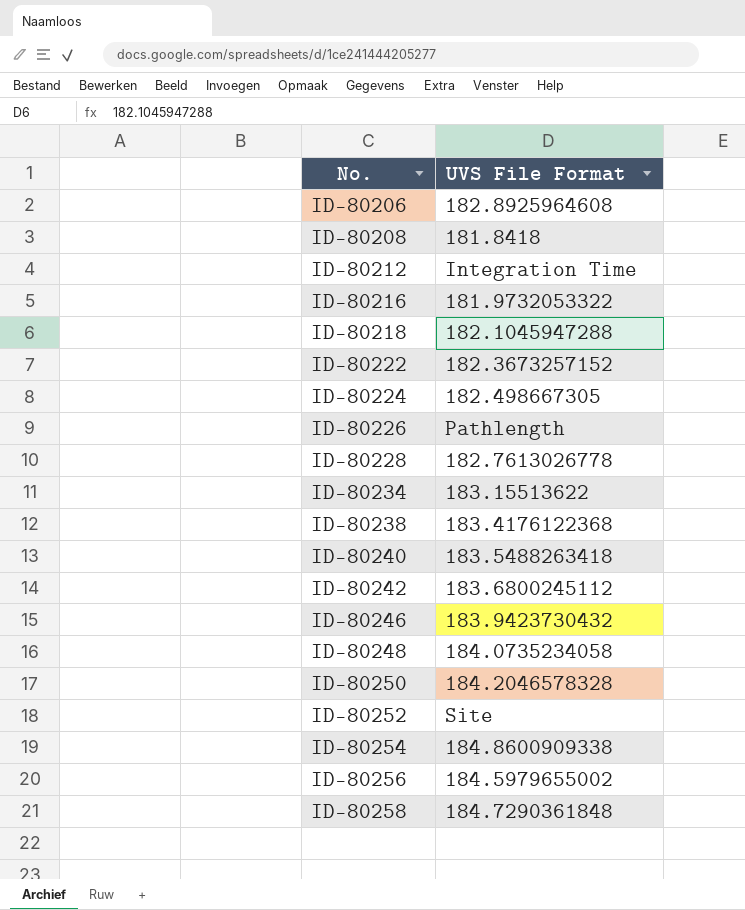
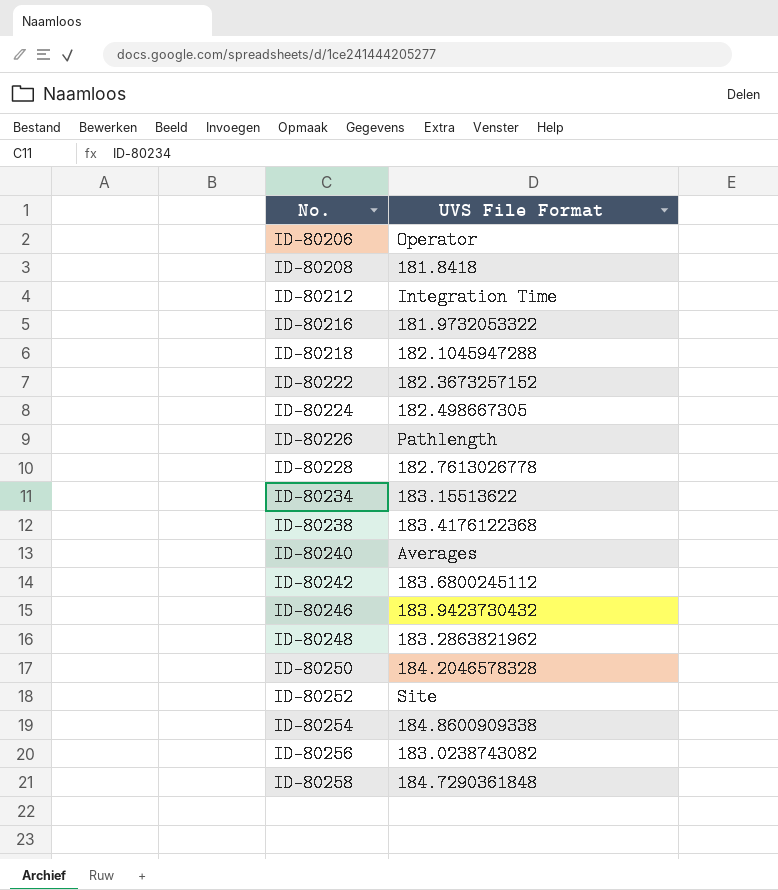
ID-80206 | UVS File Format: 182.8925964608 -> Operator
ID-80240 | UVS File Format: 183.5488263418 -> Averages
ID-80248 | UVS File Format: 184.0735234058 -> 183.2863821962
ID-80256 | UVS File Format: 184.5979655002 -> 183.0238743082

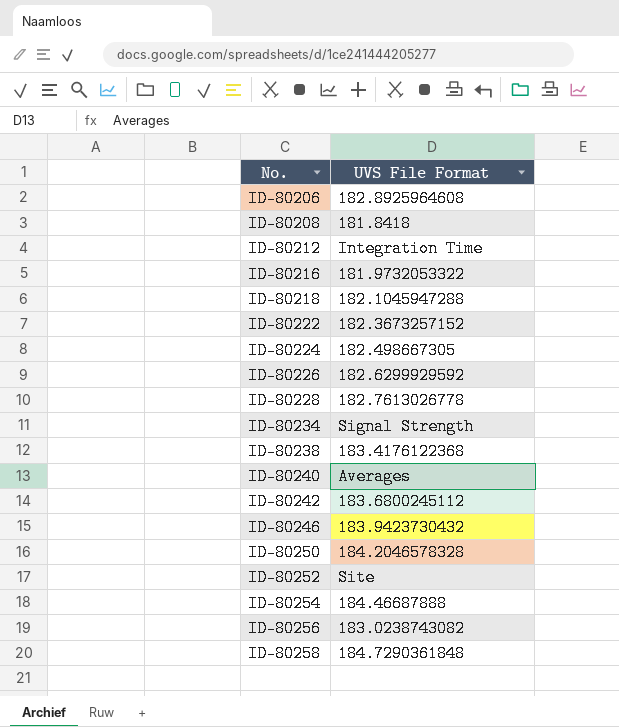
row ID-80248: 183.2863821962 -> none
ID-80206 | UVS File Format: Operator -> 182.8925964608
ID-80226 | UVS File Format: Pathlength -> 182.6299929592
ID-80234 | UVS File Format: 183.15513622 -> Signal Strength
ID-80254 | UVS File Format: 184.8600909338 -> 184.46687888

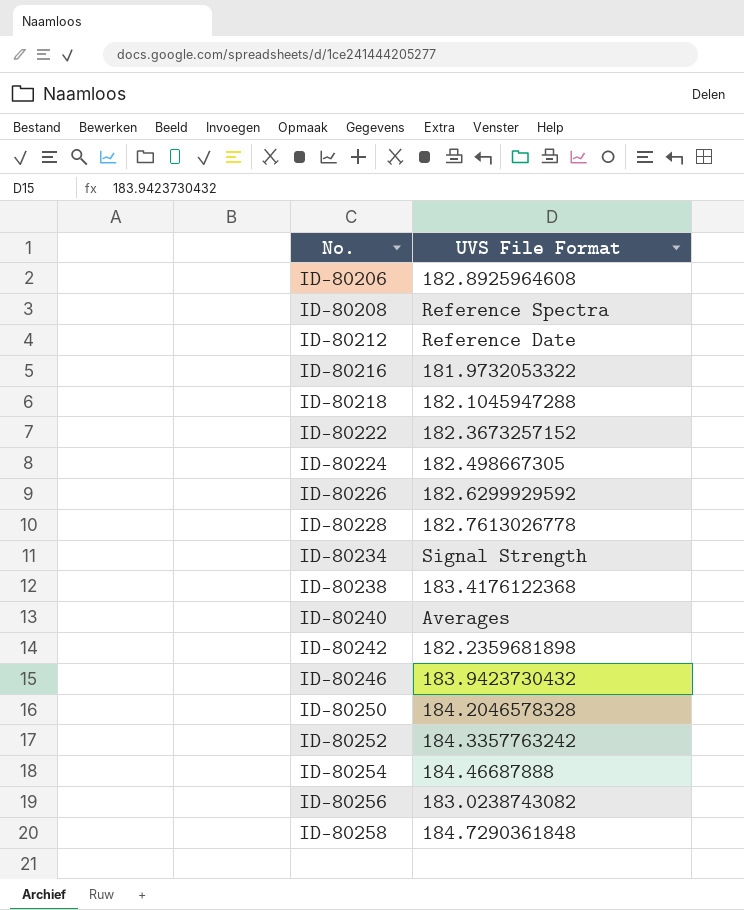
ID-80208 | UVS File Format: 181.8418 -> Reference Spectra
ID-80212 | UVS File Format: Integration Time -> Reference Date
ID-80242 | UVS File Format: 183.6800245112 -> 182.2359681898
ID-80252 | UVS File Format: Site -> 184.3357763242

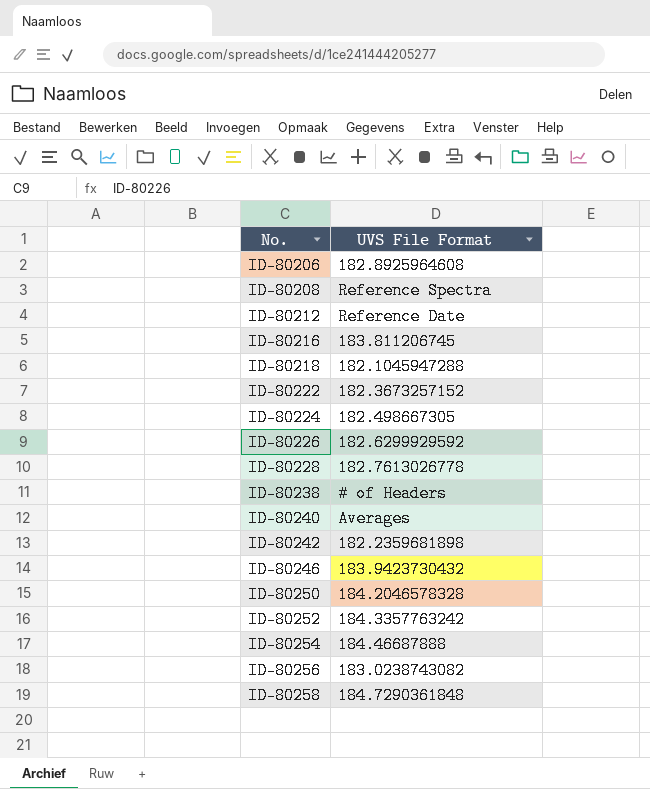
row ID-80234: Signal Strength -> none
ID-80216 | UVS File Format: 181.9732053322 -> 183.811206745
ID-80238 | UVS File Format: 183.4176122368 -> # of Headers

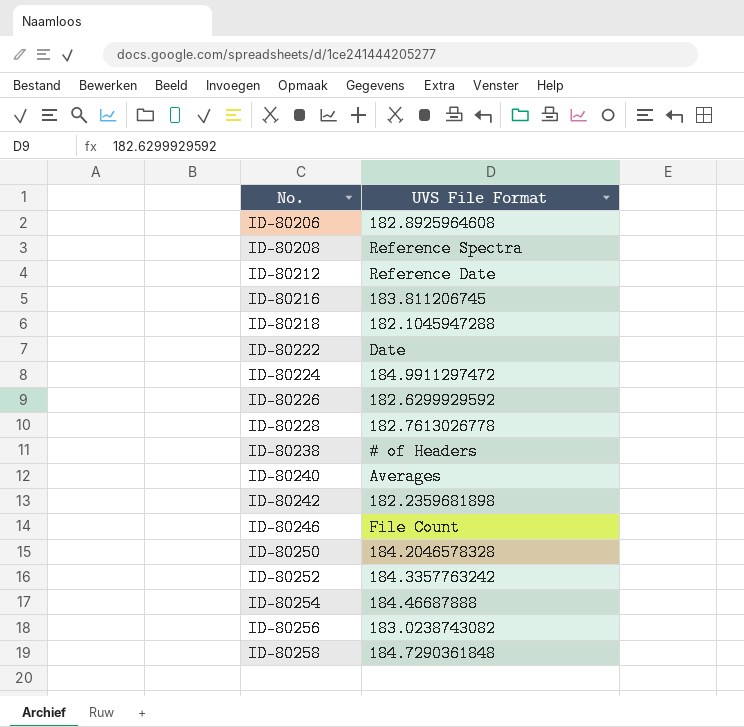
ID-80222 | UVS File Format: 182.3673257152 -> Date
ID-80224 | UVS File Format: 182.498667305 -> 184.9911297472
ID-80246 | UVS File Format: 183.9423730432 -> File Count

